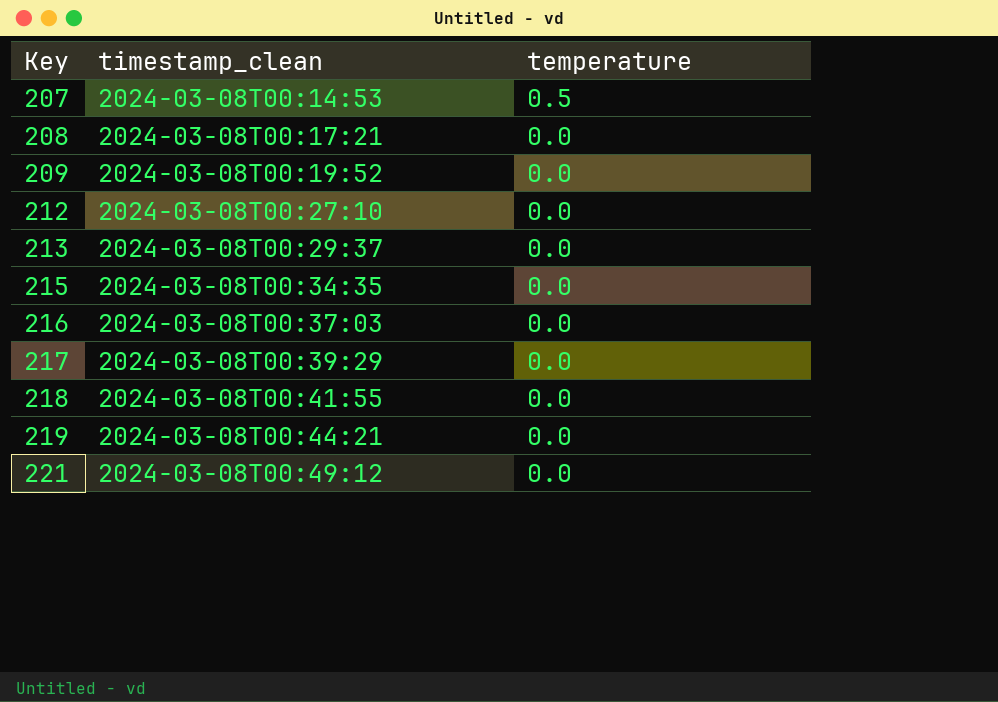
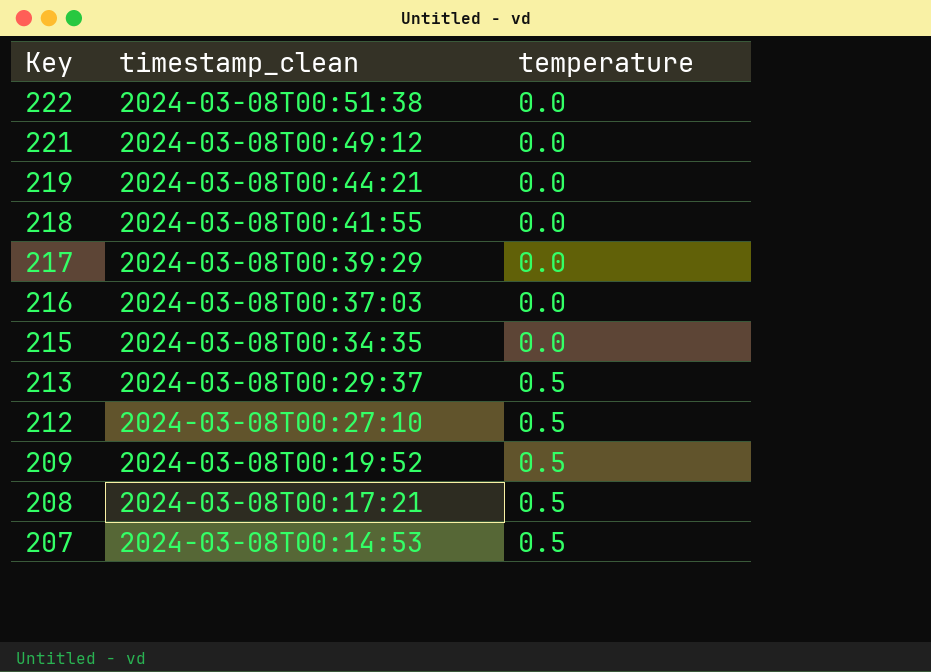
row order: Key ascending -> Key descending
row 222: none -> 2024-03-08T00:51:38 | 0.0
213 | temperature: 0.0 -> 0.5
212 | temperature: 0.0 -> 0.5
209 | temperature: 0.0 -> 0.5
208 | temperature: 0.0 -> 0.5

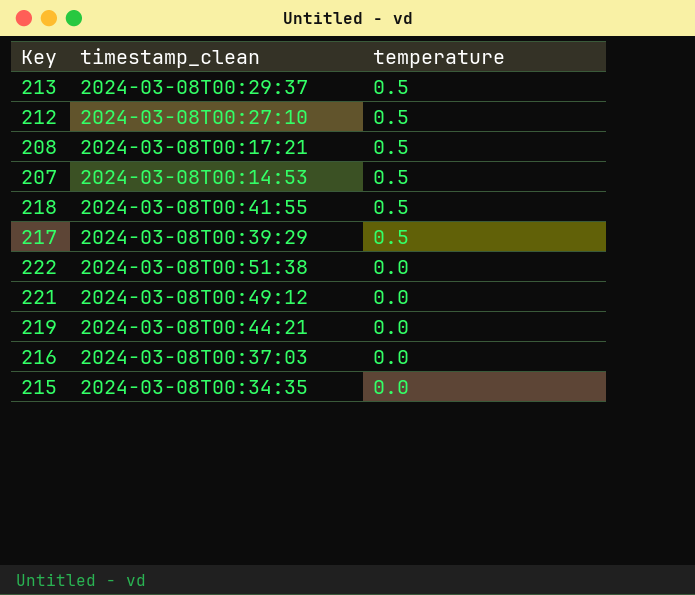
row order: Key descending -> temperature descending
row 209: 2024-03-08T00:19:52 | 0.5 -> none
218 | temperature: 0.0 -> 0.5
217 | temperature: 0.0 -> 0.5

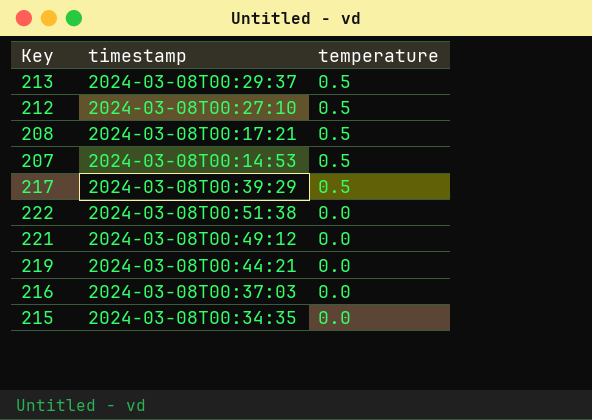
column name: timestamp_clean -> timestamp
row 218: 2024-03-08T00:41:55 | 0.5 -> none

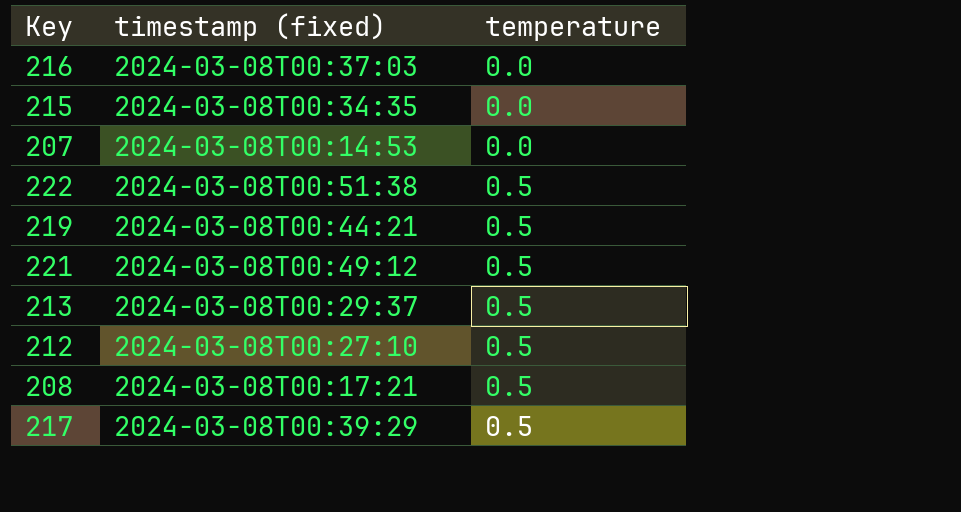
row order: temperature descending -> temperature ascending
column name: timestamp -> timestamp (fixed)
207 | temperature: 0.5 -> 0.0
222 | temperature: 0.0 -> 0.5
219 | temperature: 0.0 -> 0.5
221 | temperature: 0.0 -> 0.5

